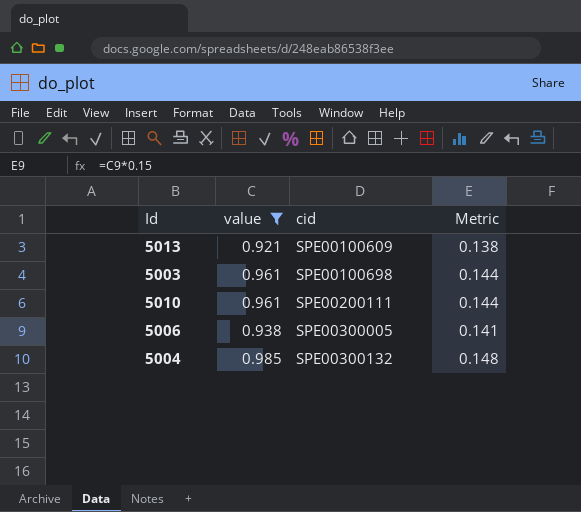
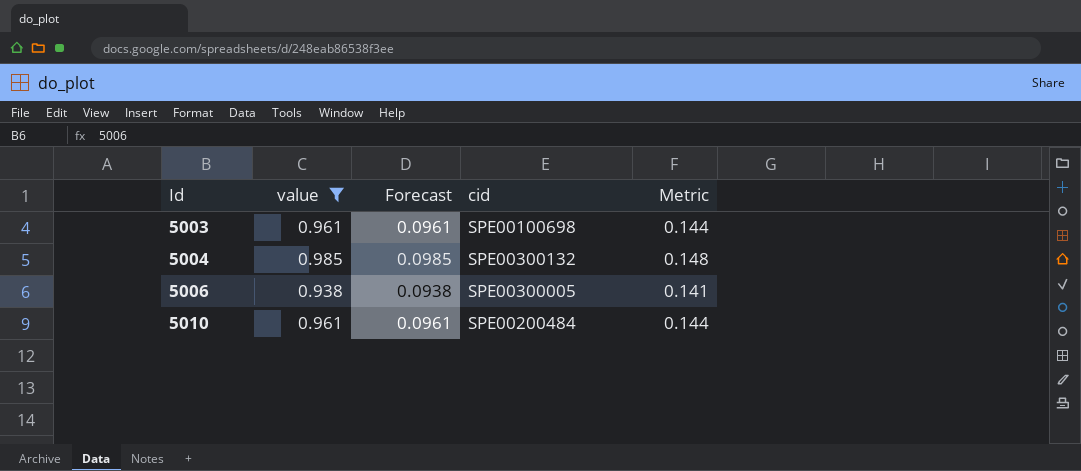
row order: cid ascending -> Id ascending
column Forecast | formula: none -> [value] * 0.1
row 5013: 0.921 | SPE00100609 | 0.138 -> none
5010 | cid: SPE00200111 -> SPE00200484

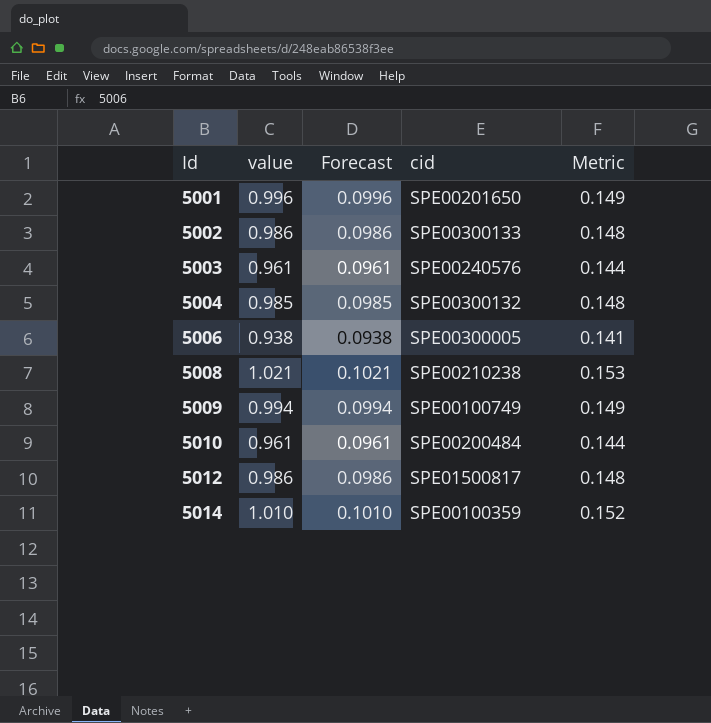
filter: value <= 0.985 -> none
5003 | cid: SPE00100698 -> SPE00240576

